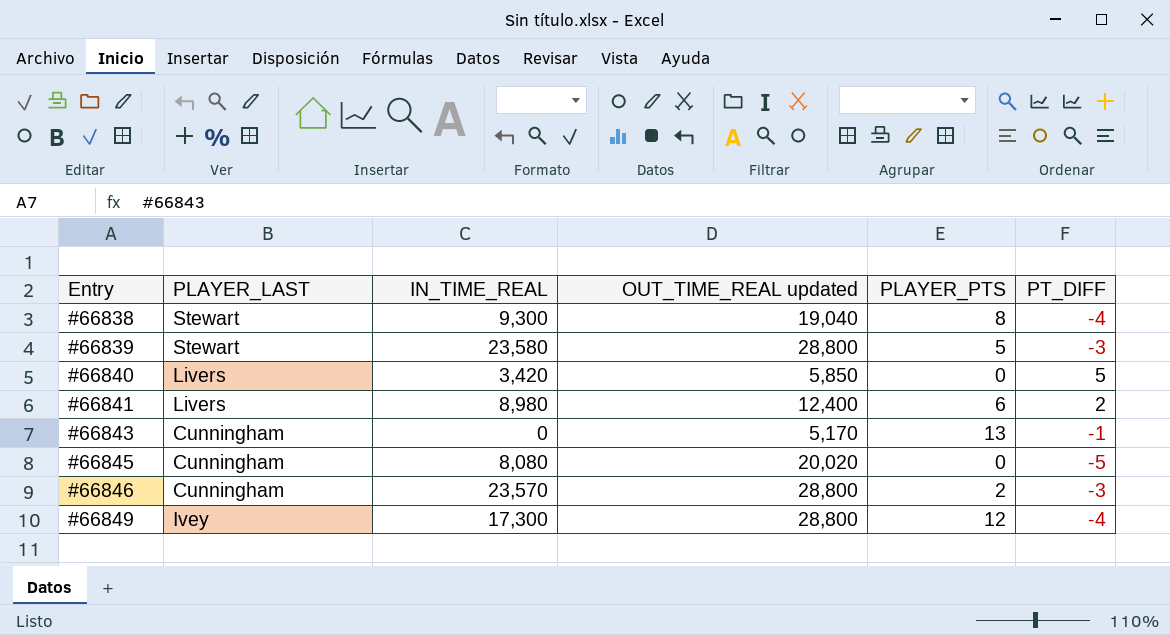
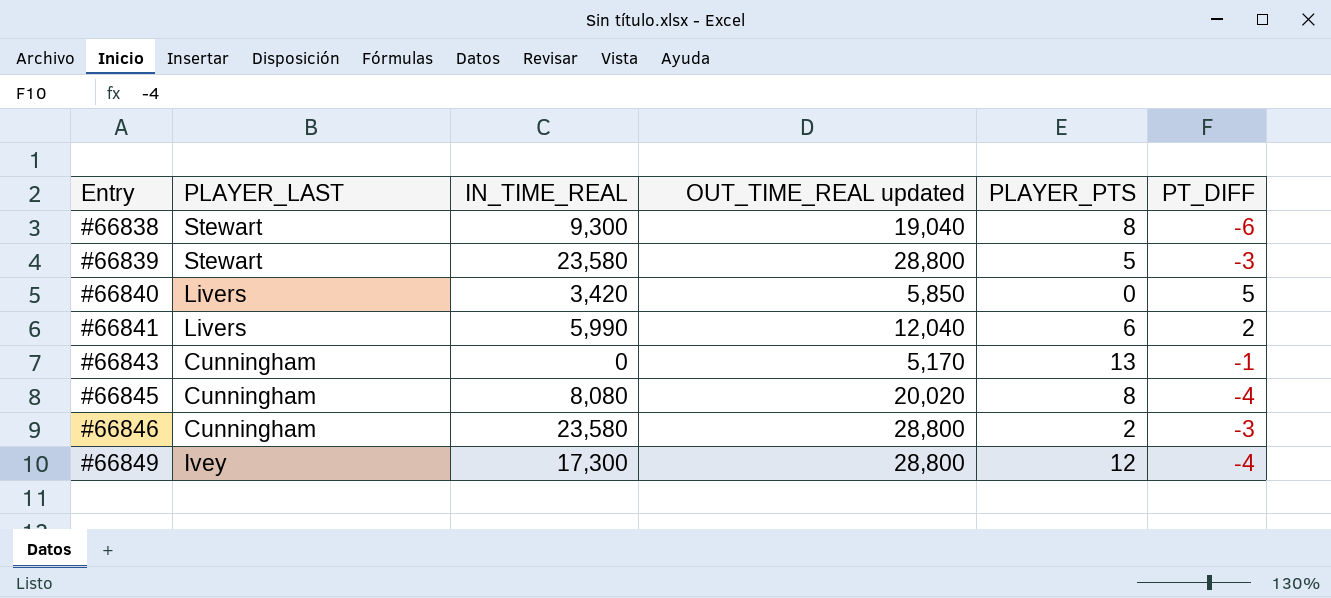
#66838 | PT_DIFF: -4 -> -6
#66841 | IN_TIME_REAL: 8,980 -> 5,990
#66841 | OUT_TIME_REAL updated: 12,400 -> 12,040
#66845 | PLAYER_PTS: 0 -> 8
#66845 | PT_DIFF: -5 -> -4
#66846 | IN_TIME_REAL: 23,570 -> 23,580

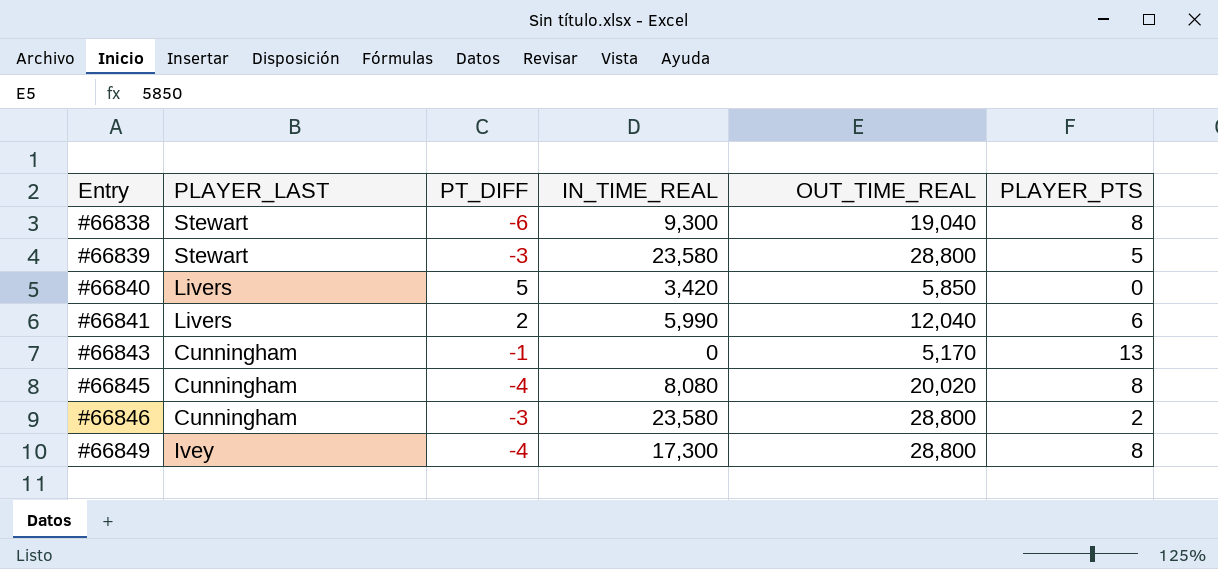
column PT_DIFF | position: 6 -> 3
column name: OUT_TIME_REAL updated -> OUT_TIME_REAL
#66849 | PLAYER_PTS: 12 -> 8

